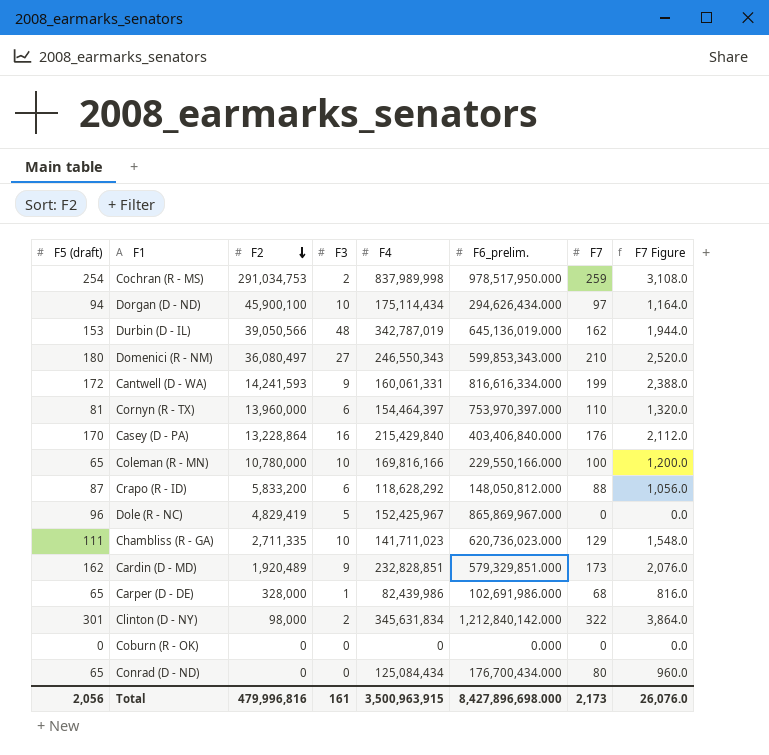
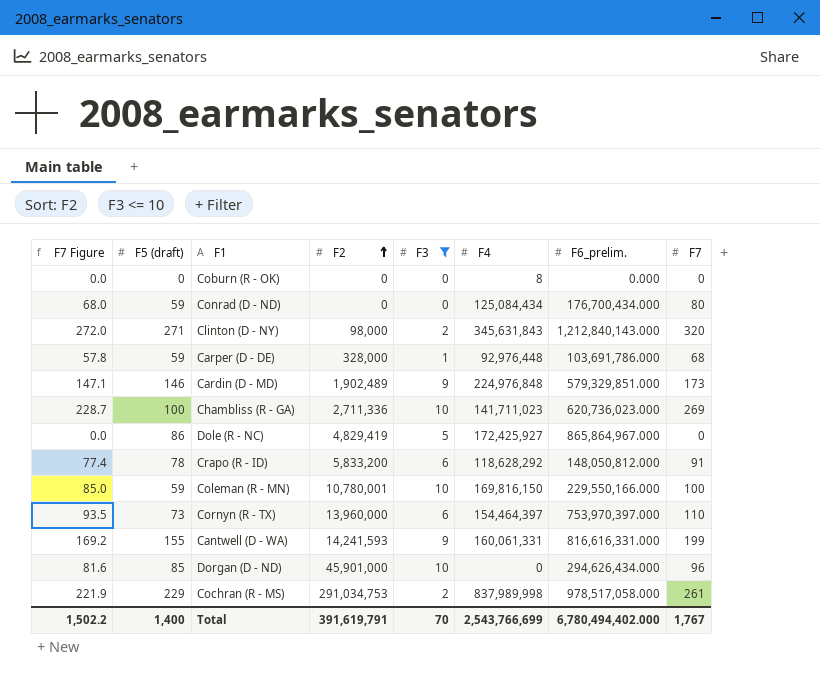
filter: none -> F3 <= 10
row order: F2 descending -> F2 ascending
column F7 Figure | formula: [F7] * 12 -> [F7] * 0.85
column F7 Figure | position: 8 -> 1
Coburn (R - OK) | F4: 0 -> 8
Conrad (D - ND) | F5 (draft): 65 -> 59
Clinton (D - NY) | F5 (draft): 301 -> 271
Clinton (D - NY) | F4: 345,631,834 -> 345,631,843
Clinton (D - NY) | F6_prelim.: 1,212,840,142.000 -> 1,212,840,143.000
Clinton (D - NY) | F7: 322 -> 320
Carper (D - DE) | F5 (draft): 65 -> 59
Carper (D - DE) | F4: 82,439,986 -> 92,976,448
Carper (D - DE) | F6_prelim.: 102,691,986.000 -> 103,691,786.000
Cardin (D - MD) | F5 (draft): 162 -> 146
Cardin (D - MD) | F2: 1,920,489 -> 1,902,489
Cardin (D - MD) | F4: 232,828,851 -> 224,976,848
Chambliss (R - GA) | F5 (draft): 111 -> 100
Chambliss (R - GA) | F2: 2,711,335 -> 2,711,336
Chambliss (R - GA) | F7: 129 -> 269
Dole (R - NC) | F5 (draft): 96 -> 86
Dole (R - NC) | F4: 152,425,967 -> 172,425,927
Dole (R - NC) | F6_prelim.: 865,869,967.000 -> 865,864,967.000
Crapo (R - ID) | F5 (draft): 87 -> 78
Crapo (R - ID) | F7: 88 -> 91
Coleman (R - MN) | F5 (draft): 65 -> 59
Coleman (R - MN) | F2: 10,780,000 -> 10,780,001
Coleman (R - MN) | F4: 169,816,166 -> 169,816,150
Cornyn (R - TX) | F5 (draft): 81 -> 73
Cantwell (D - WA) | F5 (draft): 172 -> 155
Cantwell (D - WA) | F6_prelim.: 816,616,334.000 -> 816,616,331.000
Dorgan (D - ND) | F5 (draft): 94 -> 85
Dorgan (D - ND) | F2: 45,900,100 -> 45,901,000
Dorgan (D - ND) | F4: 175,114,434 -> 0
Dorgan (D - ND) | F7: 97 -> 96
Cochran (R - MS) | F5 (draft): 254 -> 229
Cochran (R - MS) | F6_prelim.: 978,517,950.000 -> 978,517,058.000
Cochran (R - MS) | F7: 259 -> 261
Total | F7 Figure: 26,076.0 -> 1,502.2
Total | F5 (draft): 2,056 -> 1,400
Total | F2: 479,996,816 -> 391,619,791
Total | F3: 161 -> 70
Total | F4: 3,500,963,915 -> 2,543,766,699
Total | F6_prelim.: 8,427,896,698.000 -> 6,780,494,402.000
Total | F7: 2,173 -> 1,767

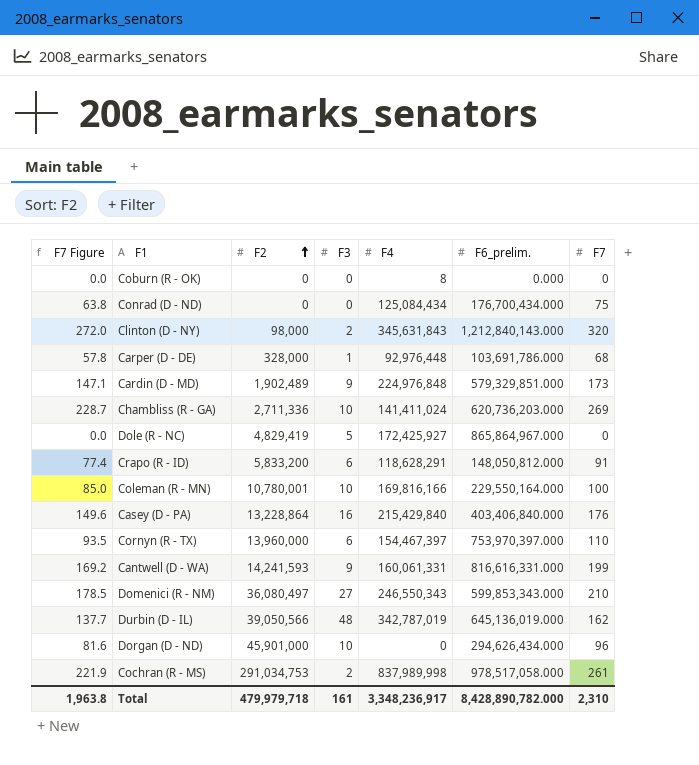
filter: F3 <= 10 -> none
column F5 (draft) | position: 2 -> none
Conrad (D - ND) | F7 Figure: 68.0 -> 63.8
Conrad (D - ND) | F7: 80 -> 75
Chambliss (R - GA) | F4: 141,711,023 -> 141,411,024
Chambliss (R - GA) | F6_prelim.: 620,736,023.000 -> 620,736,203.000
Crapo (R - ID) | F4: 118,628,292 -> 118,628,291
Coleman (R - MN) | F4: 169,816,150 -> 169,816,166
Coleman (R - MN) | F6_prelim.: 229,550,166.000 -> 229,550,164.000
Cornyn (R - TX) | F4: 154,464,397 -> 154,467,397
Total | F7 Figure: 1,502.2 -> 1,963.8
Total | F2: 391,619,791 -> 479,979,718
Total | F3: 70 -> 161
Total | F4: 2,543,766,699 -> 3,348,236,917
Total | F6_prelim.: 6,780,494,402.000 -> 8,428,890,782.000
Total | F7: 1,767 -> 2,310

